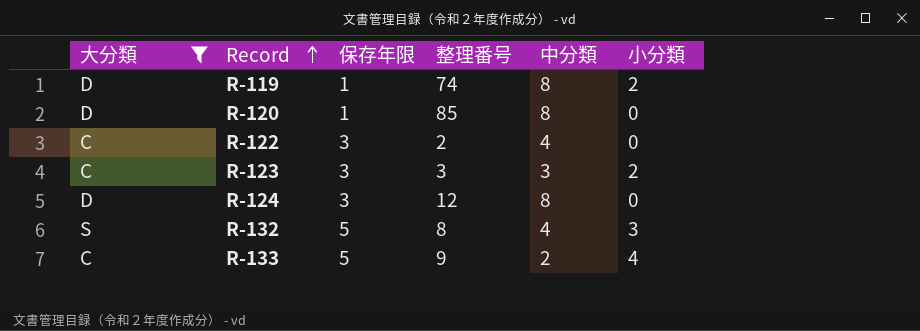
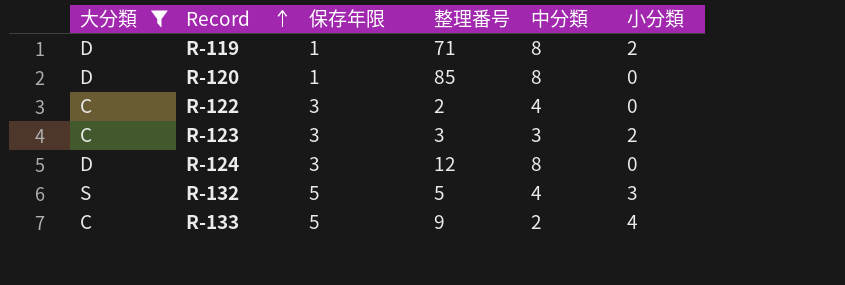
R-119 | 整理番号: 74 -> 71
R-132 | 整理番号: 8 -> 5

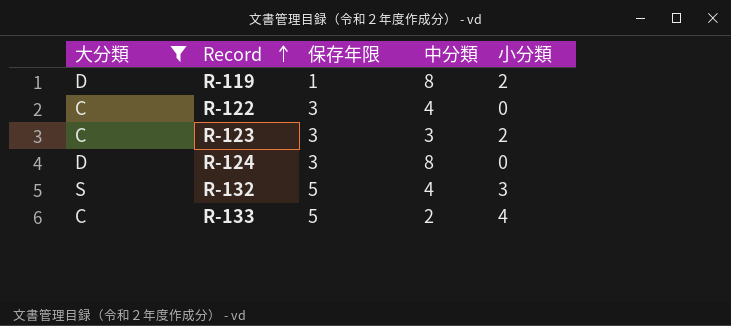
column 整理番号 | position: 4 -> none
row R-120: D | 1 | 85 | 8 | 0 -> none

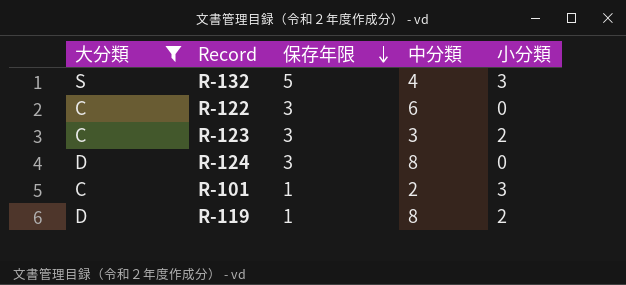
row order: Record ascending -> 保存年限 descending
row R-133: C | 5 | 2 | 4 -> none
R-122 | 中分類: 4 -> 6
row R-101: none -> C | 1 | 2 | 3

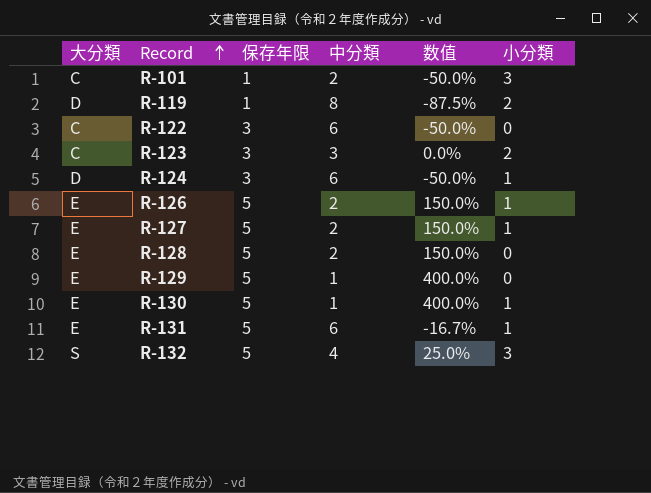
filter: 大分類 != E -> none
row order: 保存年限 descending -> Record ascending
column 数值 | formula: none -> ([保存年限] - [中分類]) / [中分類]
R-124 | 中分類: 8 -> 6
R-124 | 小分類: 0 -> 1

